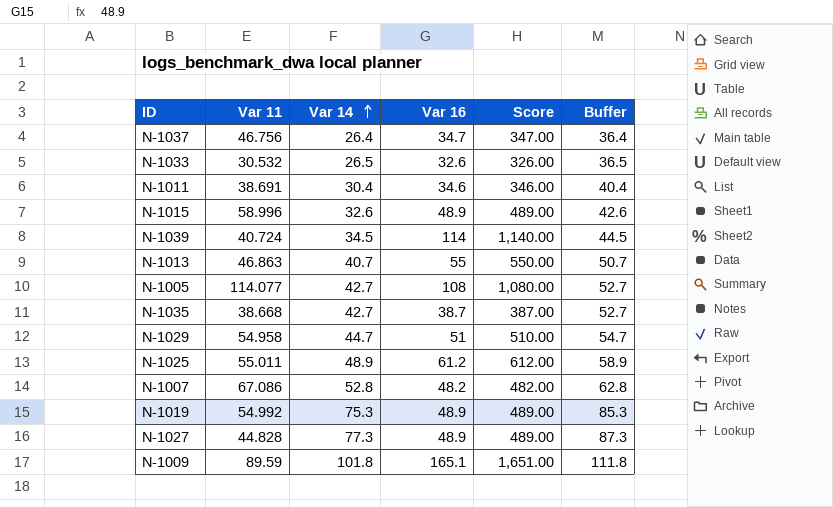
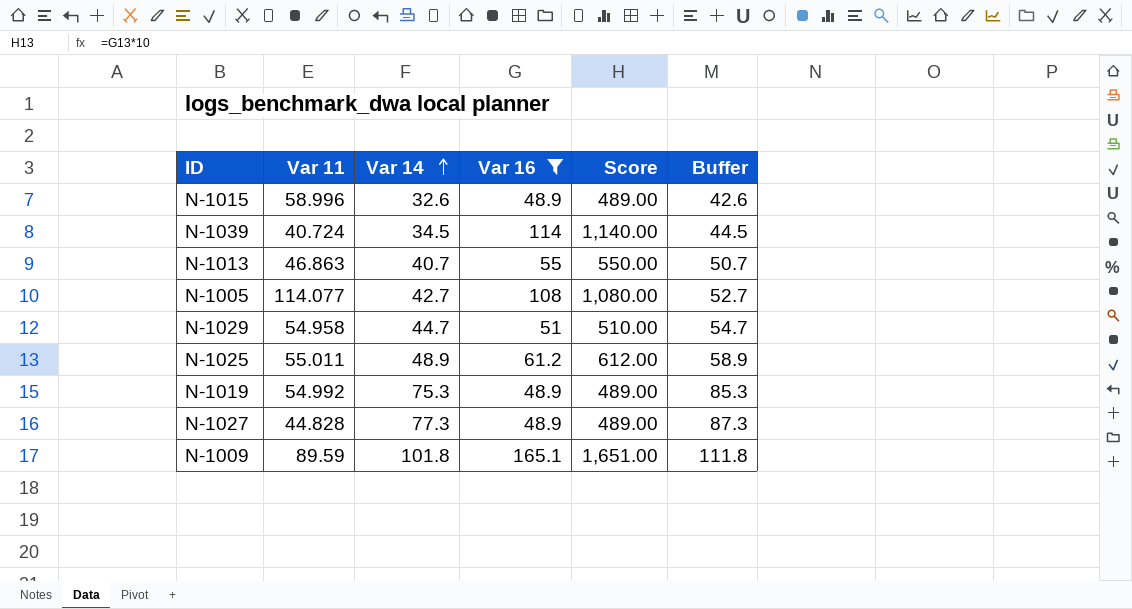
filter: none -> Var 16 >= 48.9

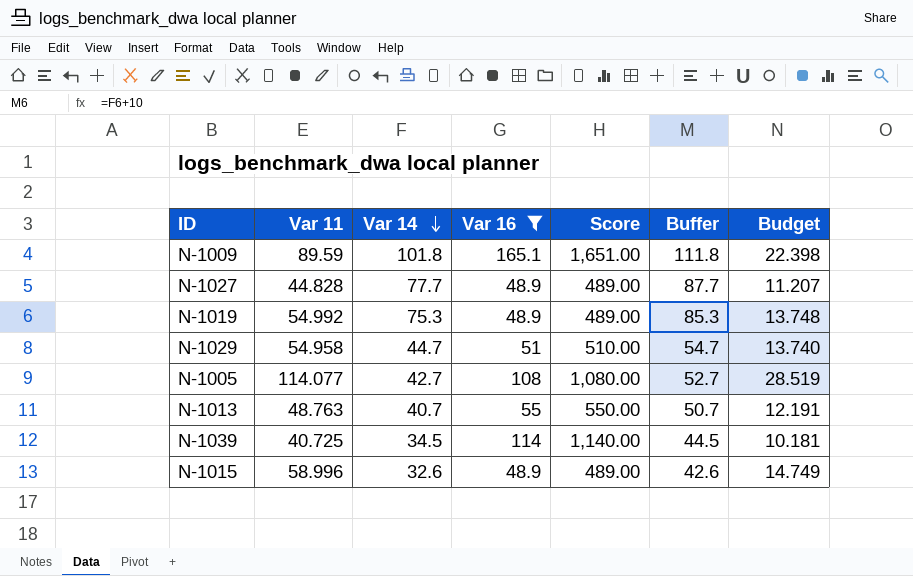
row order: Var 14 ascending -> Var 14 descending
column Budget | formula: none -> [Var 11] * 0.25
row N-1025: 55.011 | 48.9 | 61.2 | 612.00 | 58.9 -> none
N-1027 | Var 14: 77.3 -> 77.7
N-1027 | Buffer: 87.3 -> 87.7
N-1013 | Var 11: 46.863 -> 48.763
N-1039 | Var 11: 40.724 -> 40.725

